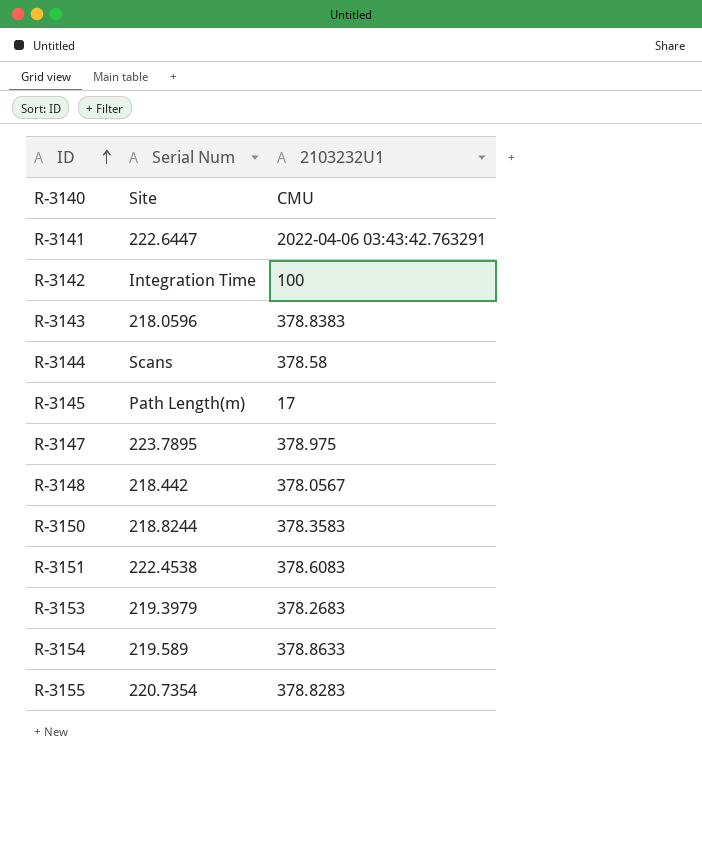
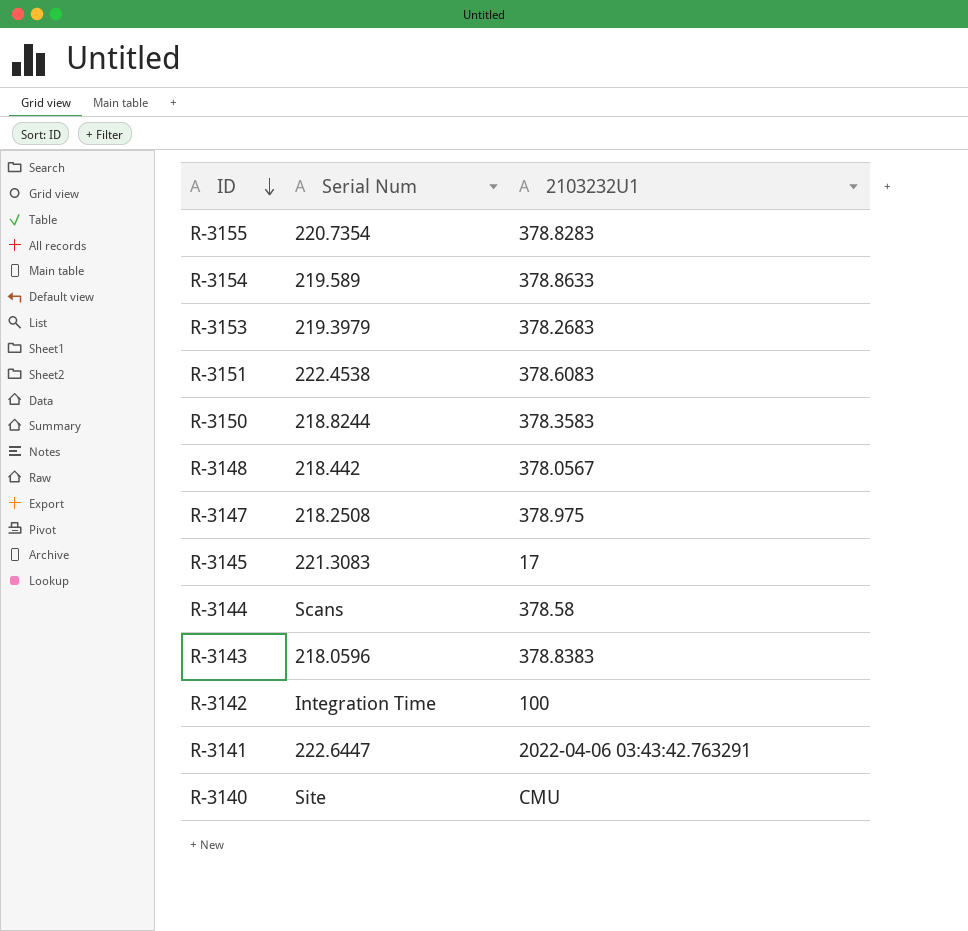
row order: ID ascending -> ID descending
R-3147 | Serial Num: 223.7895 -> 218.2508
R-3145 | Serial Num: Path Length(m) -> 221.3083

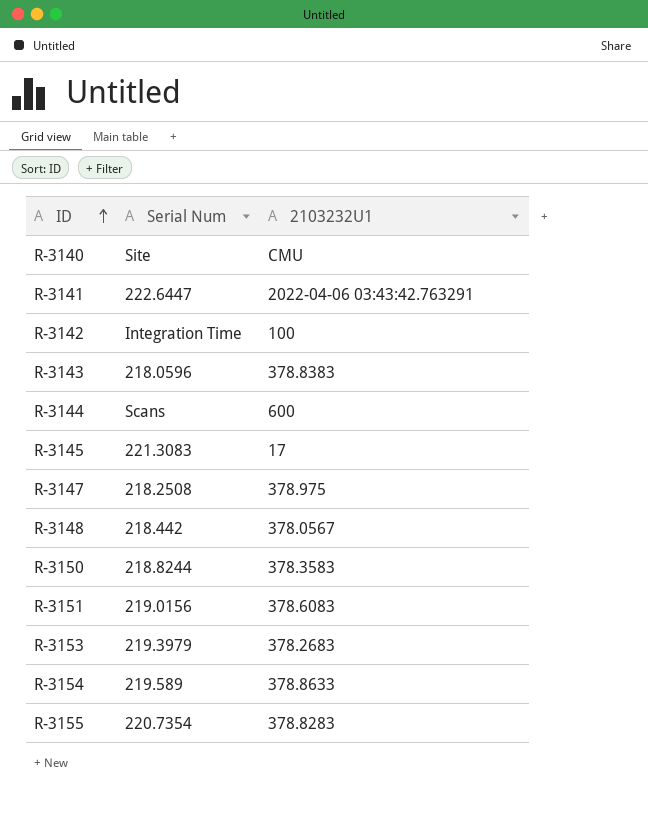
row order: ID descending -> ID ascending
R-3144 | 2103232U1: 378.58 -> 600
R-3151 | Serial Num: 222.4538 -> 219.0156

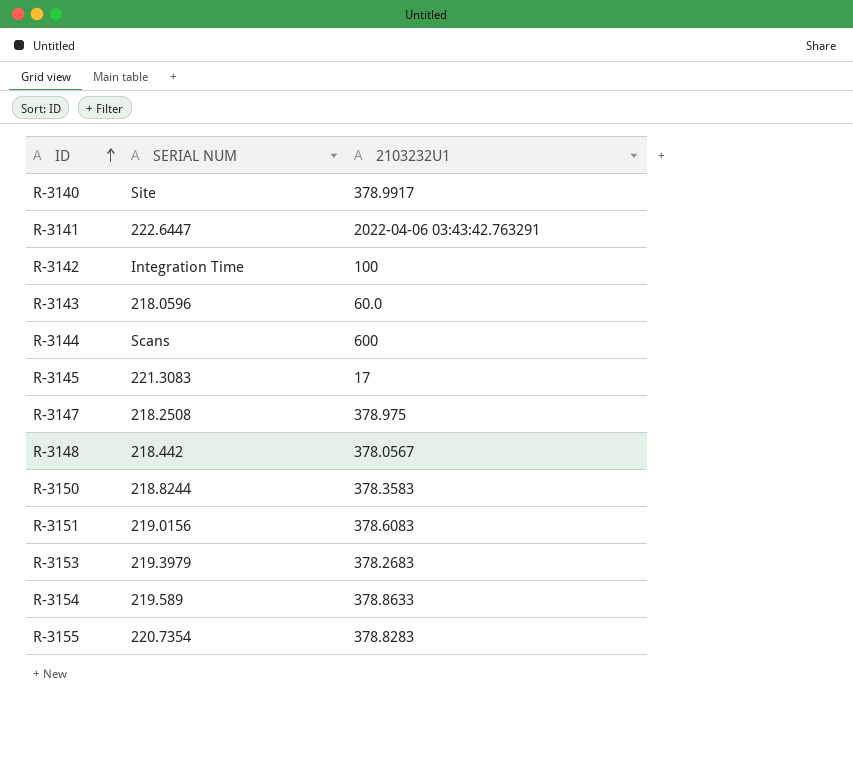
column name: Serial Num -> SERIAL NUM
R-3140 | 2103232U1: CMU -> 378.9917
R-3143 | 2103232U1: 378.8383 -> 60.0

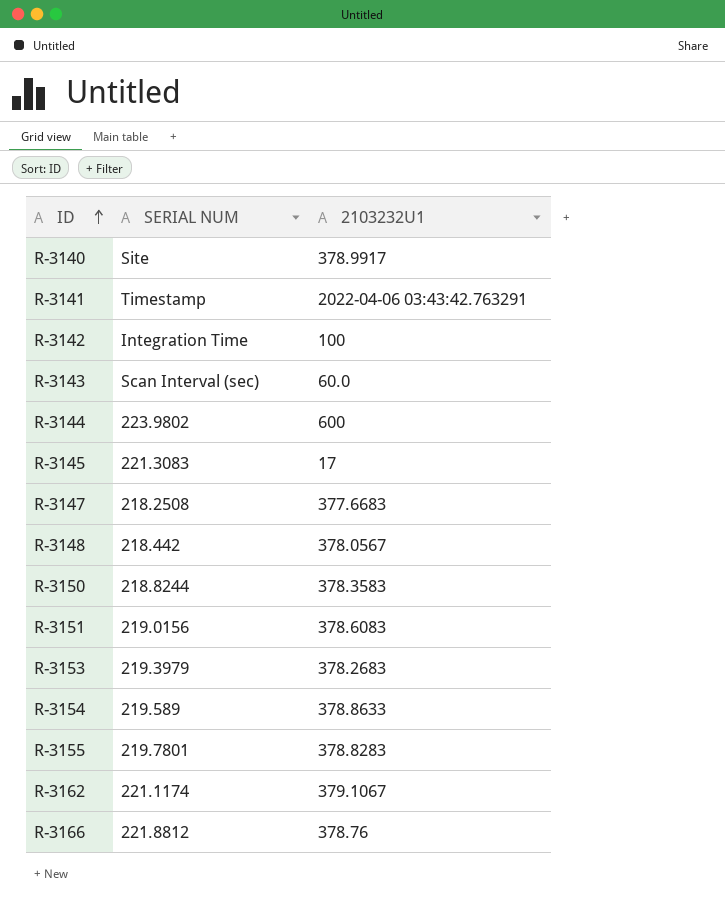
R-3141 | SERIAL NUM: 222.6447 -> Timestamp
R-3143 | SERIAL NUM: 218.0596 -> Scan Interval (sec)
R-3144 | SERIAL NUM: Scans -> 223.9802
R-3147 | 2103232U1: 378.975 -> 377.6683
R-3155 | SERIAL NUM: 220.7354 -> 219.7801
row R-3162: none -> 221.1174 | 379.1067
row R-3166: none -> 221.8812 | 378.76

